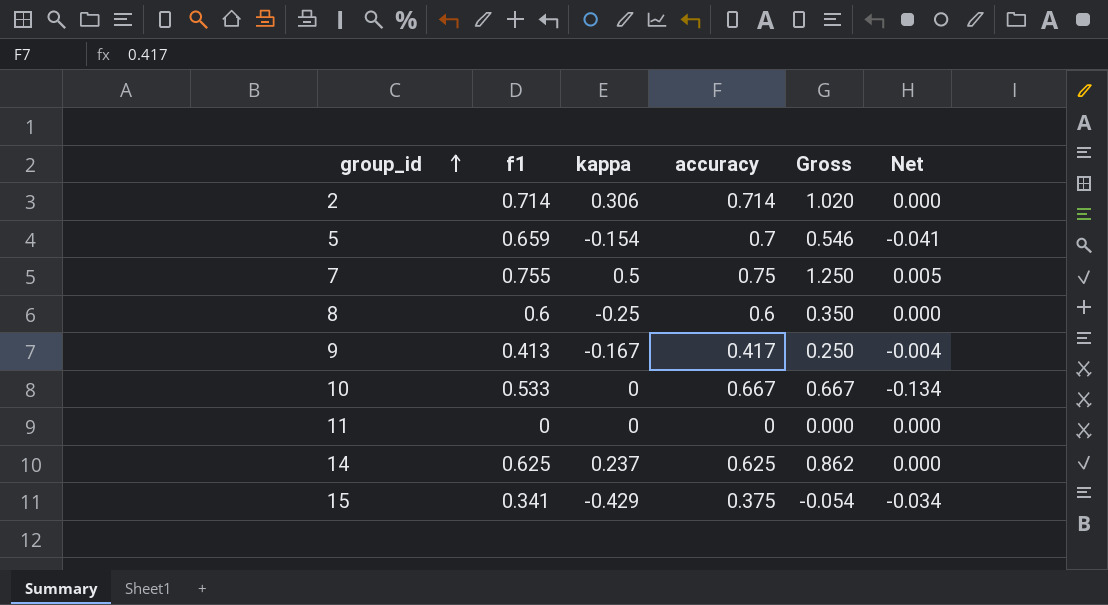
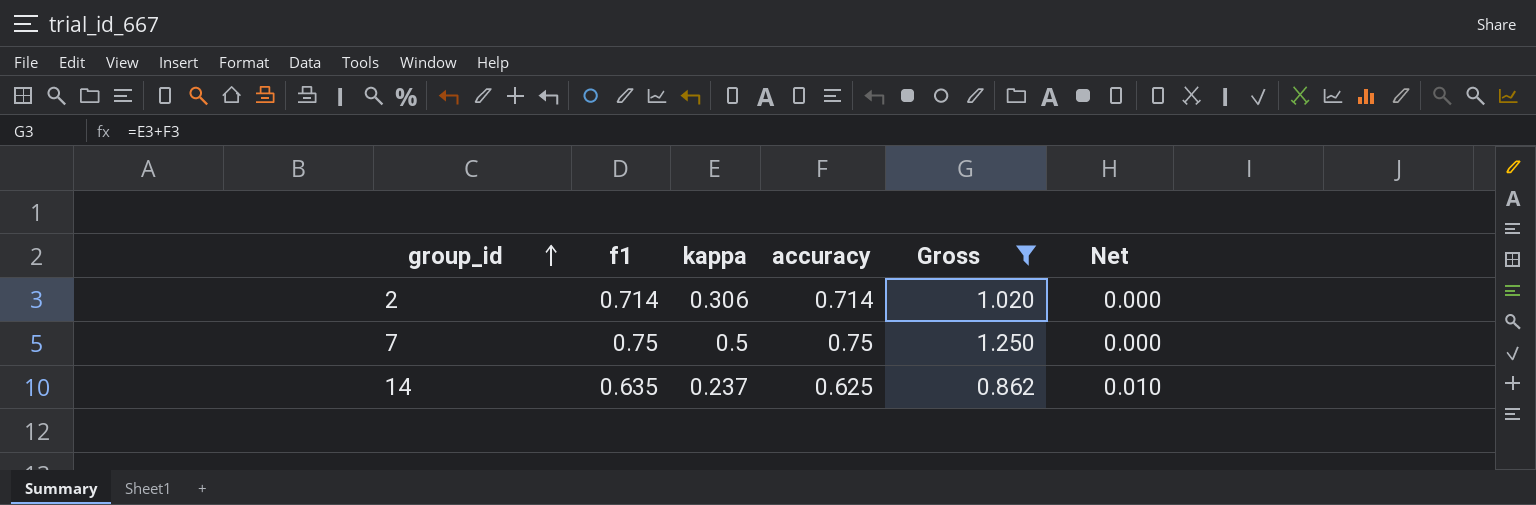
filter: none -> Gross >= 0.862
7 | f1: 0.755 -> 0.75
7 | Net: 0.005 -> 0.000
14 | f1: 0.625 -> 0.635
14 | Net: 0.000 -> 0.010

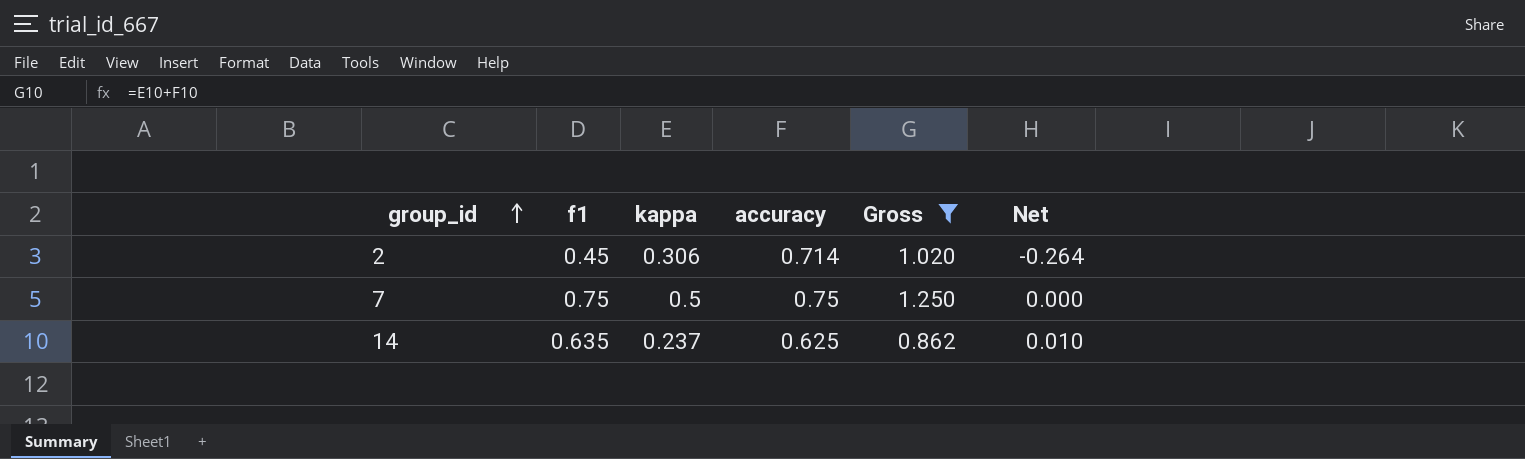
2 | f1: 0.714 -> 0.45
2 | Net: 0.000 -> -0.264

